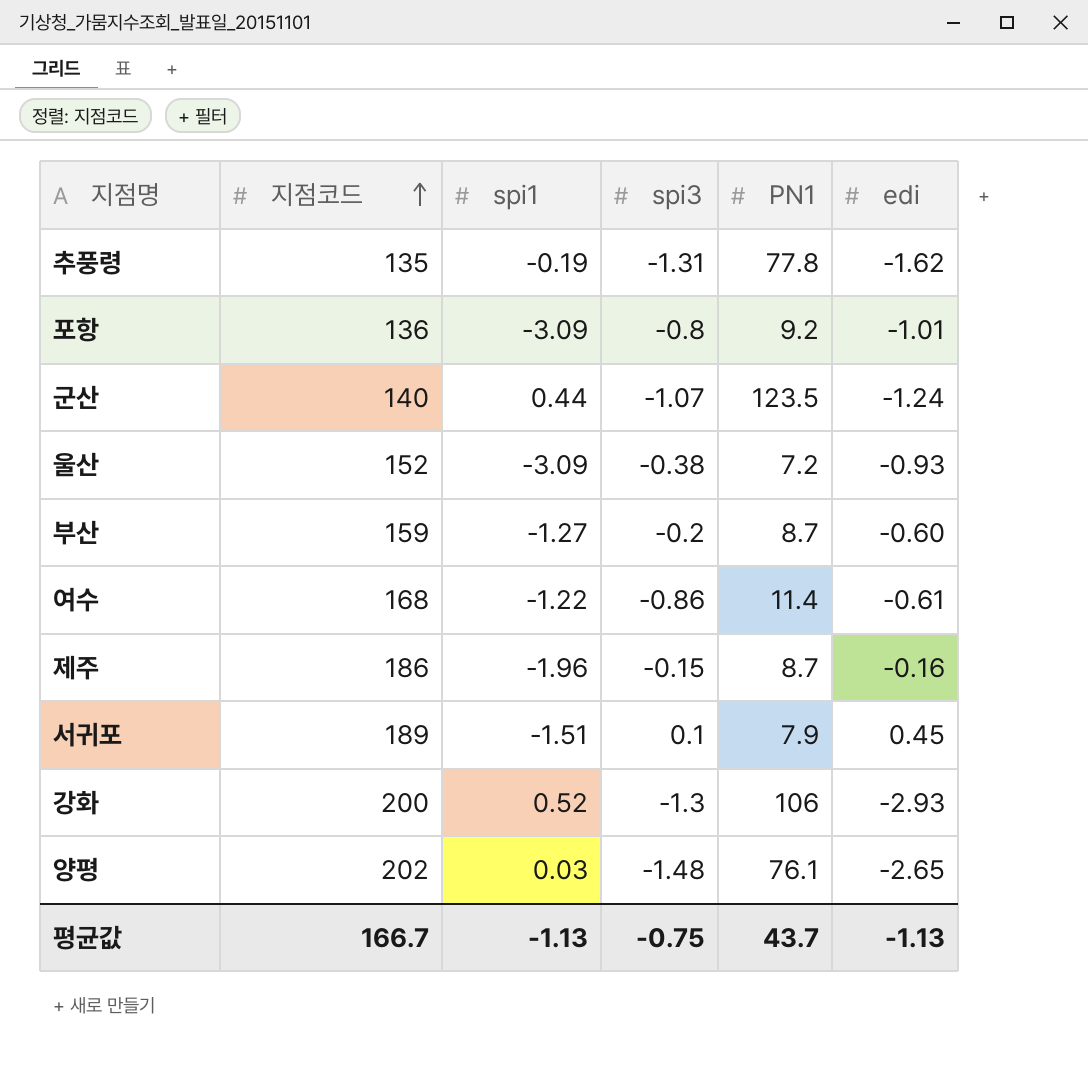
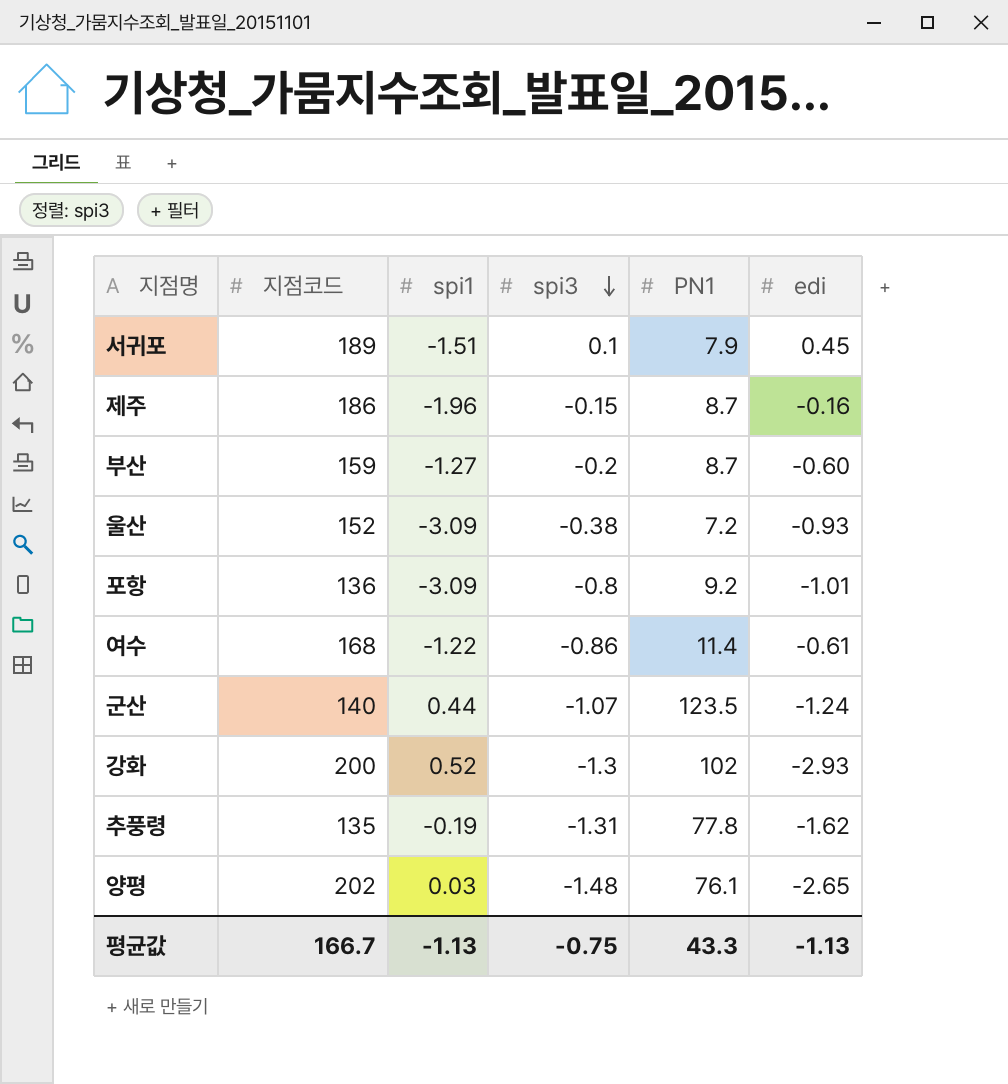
row order: 지점코드 ascending -> spi3 descending
강화 | PN1: 106 -> 102
평균값 | PN1: 43.7 -> 43.3

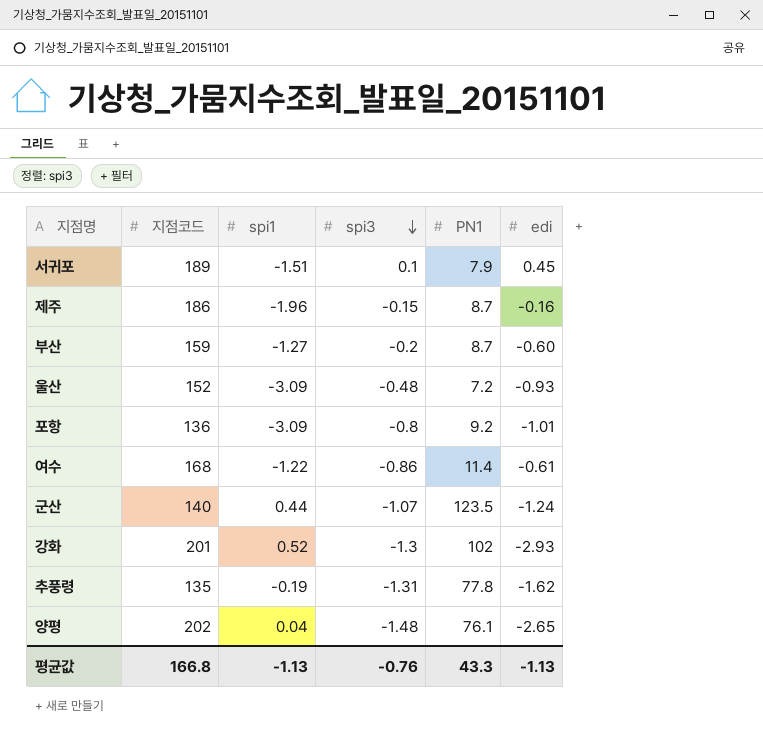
울산 | spi3: -0.38 -> -0.48
강화 | 지점코드: 200 -> 201
양평 | spi1: 0.03 -> 0.04
평균값 | 지점코드: 166.7 -> 166.8
평균값 | spi3: -0.75 -> -0.76

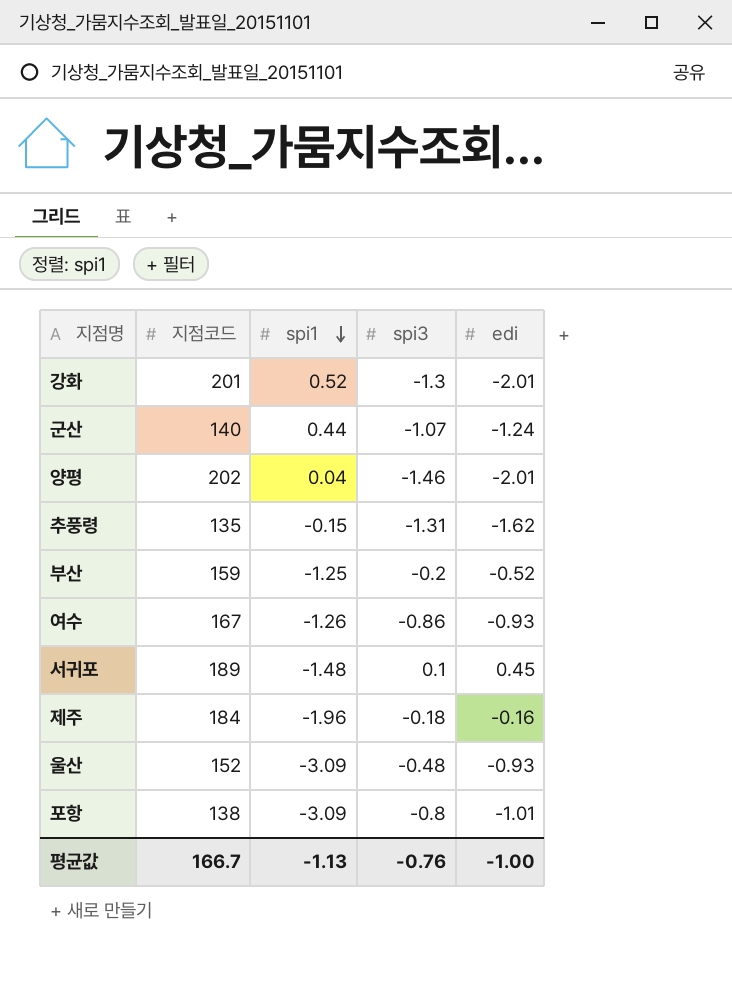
row order: spi3 descending -> spi1 descending
column PN1 | position: 5 -> none
강화 | edi: -2.93 -> -2.01
양평 | spi3: -1.48 -> -1.46
양평 | edi: -2.65 -> -2.01
추풍령 | spi1: -0.19 -> -0.15
부산 | spi1: -1.27 -> -1.25
부산 | edi: -0.60 -> -0.52
여수 | 지점코드: 168 -> 167
여수 | spi1: -1.22 -> -1.26
여수 | edi: -0.61 -> -0.93
서귀포 | spi1: -1.51 -> -1.48
제주 | 지점코드: 186 -> 184
제주 | spi3: -0.15 -> -0.18
포항 | 지점코드: 136 -> 138
평균값 | 지점코드: 166.8 -> 166.7
평균값 | edi: -1.13 -> -1.00

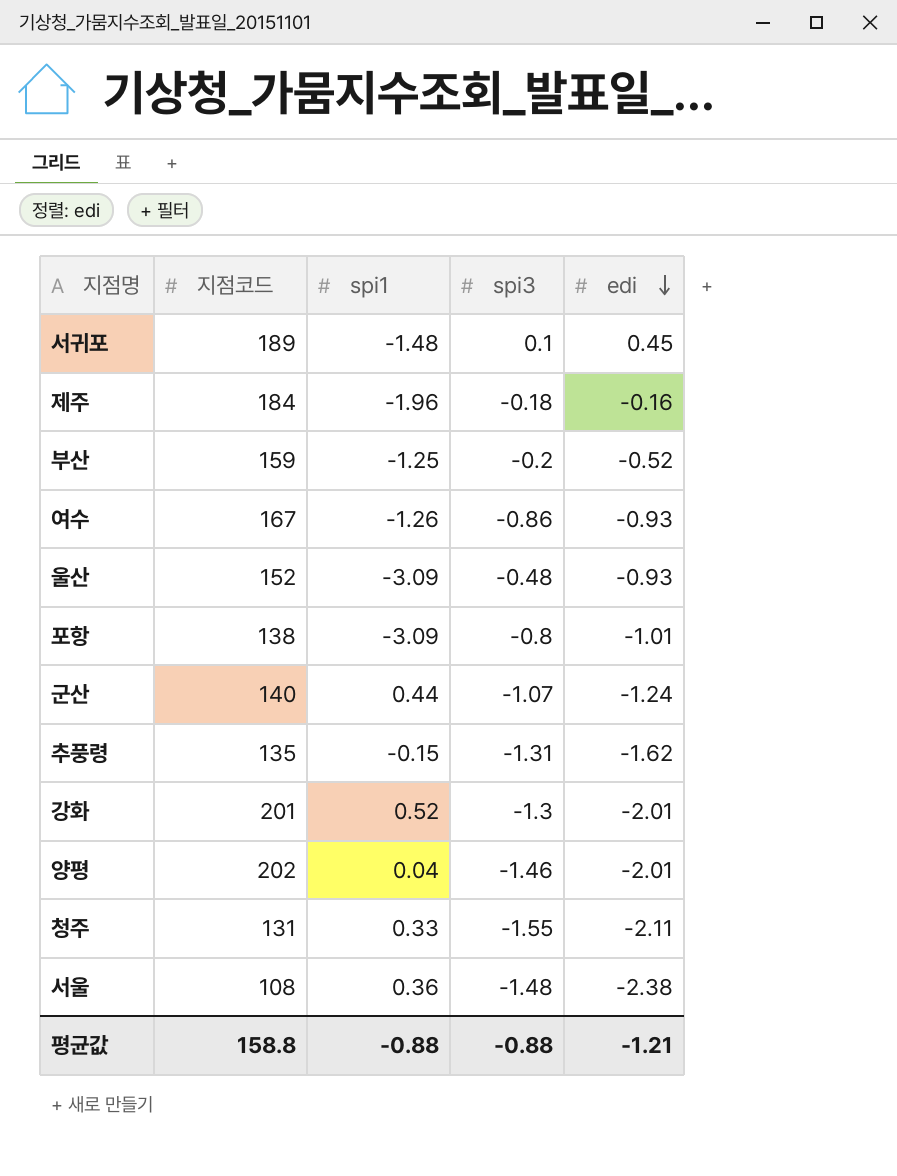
row order: spi1 descending -> edi descending
row 청주: none -> 131 | 0.33 | -1.55 | -2.11
row 서울: none -> 108 | 0.36 | -1.48 | -2.38
평균값 | 지점코드: 166.7 -> 158.8
평균값 | spi1: -1.13 -> -0.88
평균값 | spi3: -0.76 -> -0.88
평균값 | edi: -1.00 -> -1.21

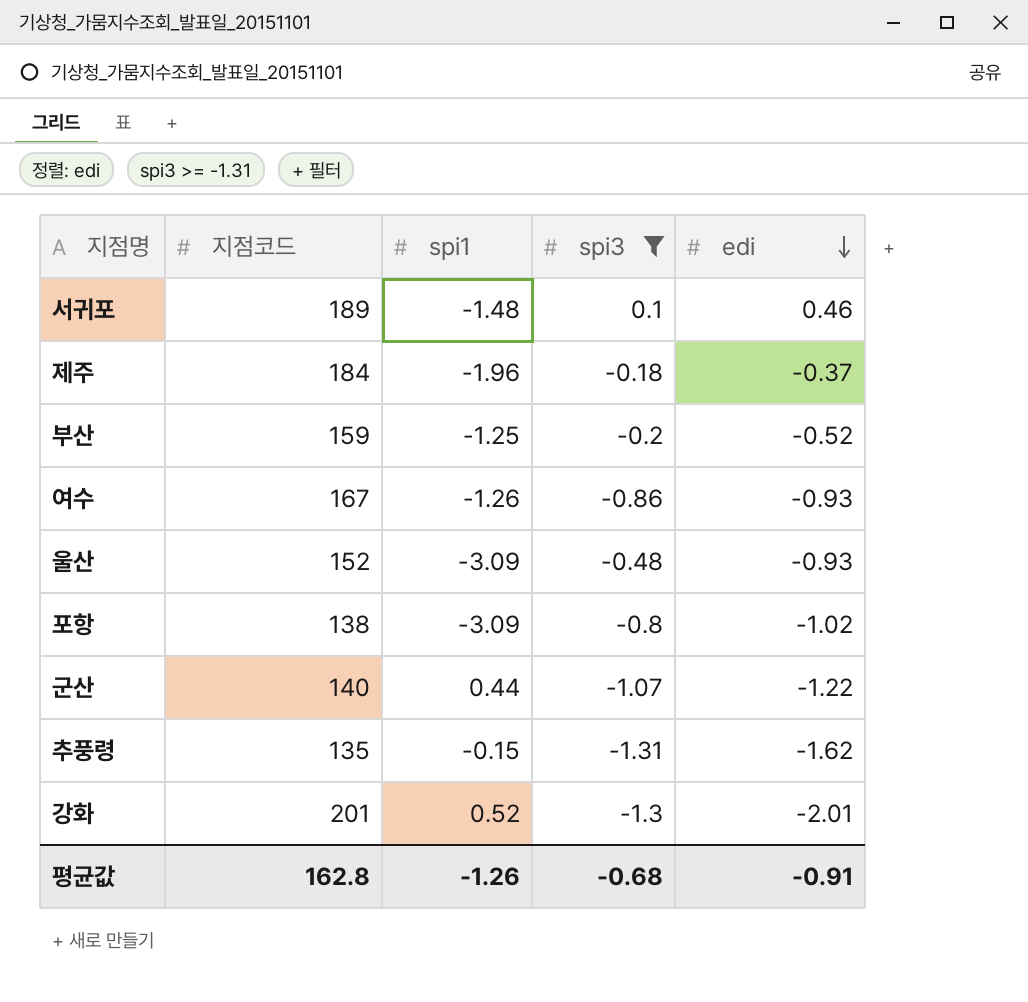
filter: none -> spi3 >= -1.31
서귀포 | edi: 0.45 -> 0.46
제주 | edi: -0.16 -> -0.37
포항 | edi: -1.01 -> -1.02
군산 | edi: -1.24 -> -1.22
평균값 | 지점코드: 158.8 -> 162.8
평균값 | spi1: -0.88 -> -1.26
평균값 | spi3: -0.88 -> -0.68
평균값 | edi: -1.21 -> -0.91

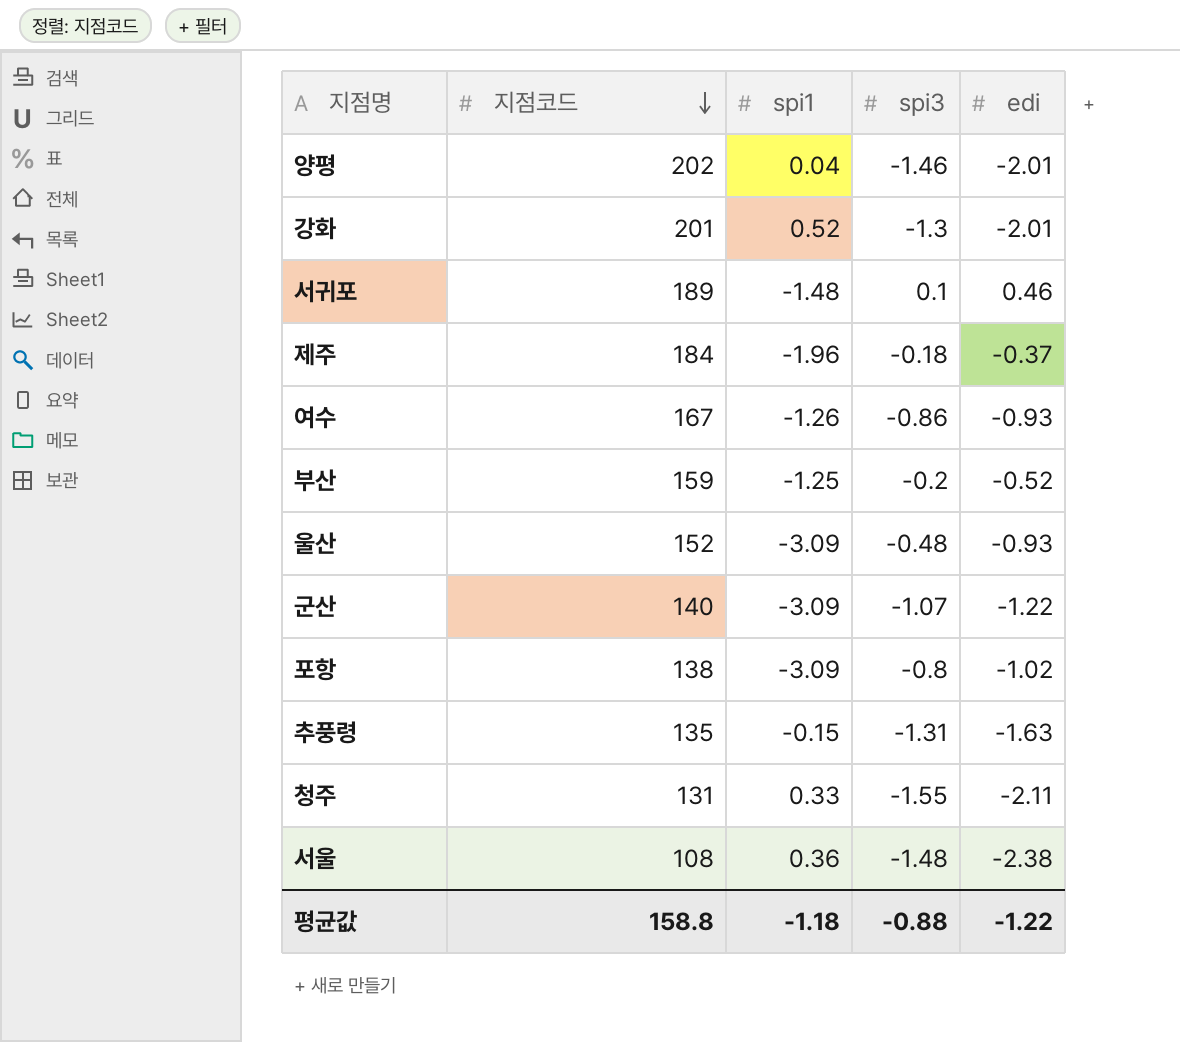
filter: spi3 >= -1.31 -> none
row order: edi descending -> 지점코드 descending
군산 | spi1: 0.44 -> -3.09
추풍령 | edi: -1.62 -> -1.63
평균값 | 지점코드: 162.8 -> 158.8
평균값 | spi1: -1.26 -> -1.18
평균값 | spi3: -0.68 -> -0.88
평균값 | edi: -0.91 -> -1.22

